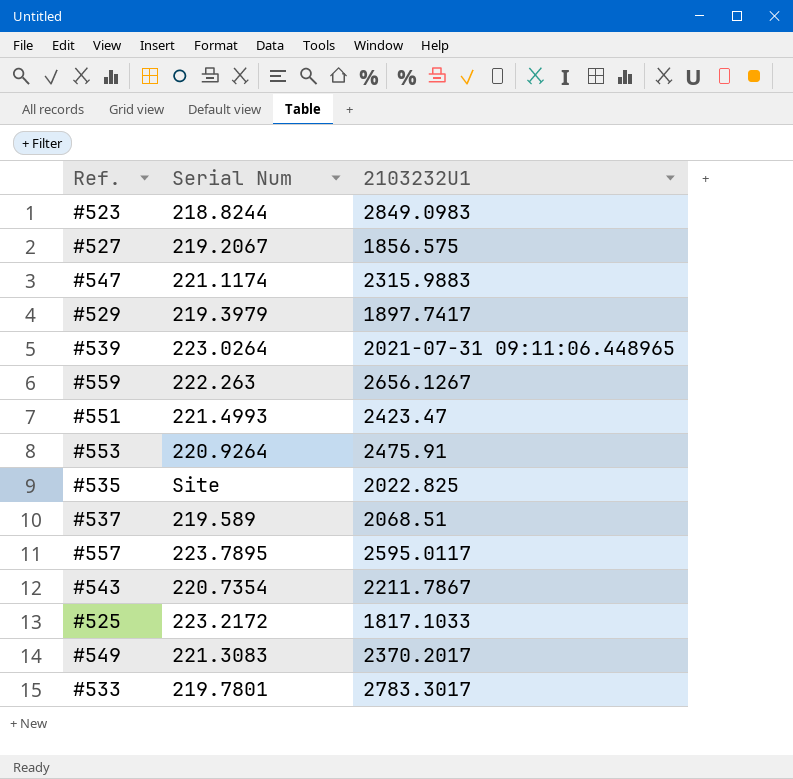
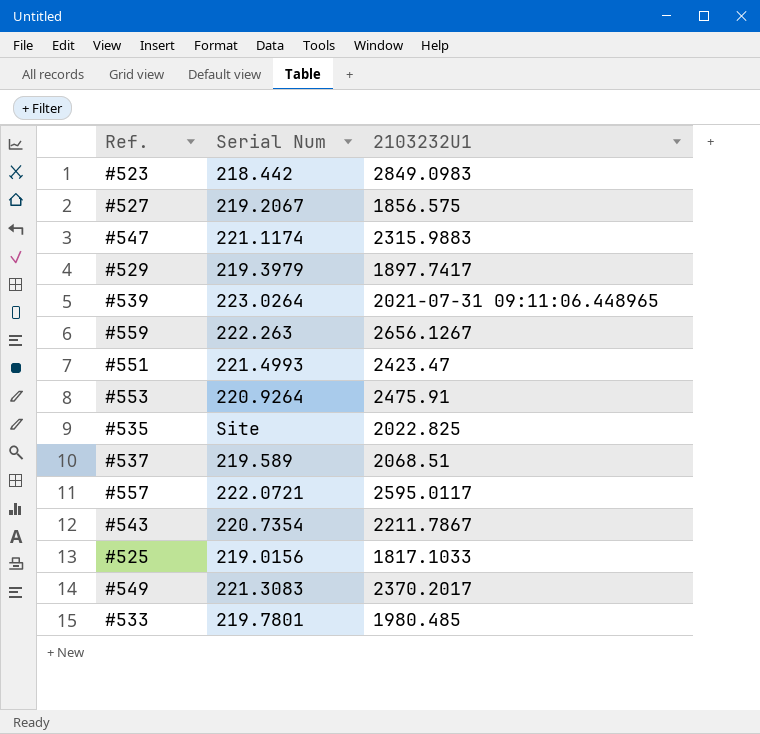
#523 | Serial Num: 218.8244 -> 218.442
#557 | Serial Num: 223.7895 -> 222.0721
#525 | Serial Num: 223.2172 -> 219.0156
#533 | 2103232U1: 2783.3017 -> 1980.485

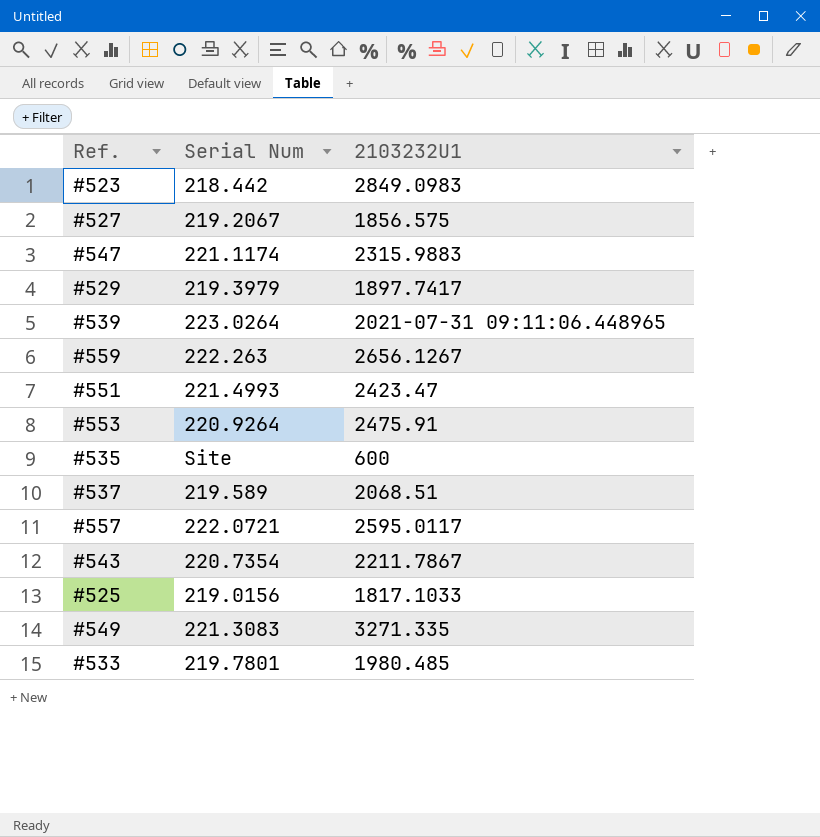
#535 | 2103232U1: 2022.825 -> 600
#549 | 2103232U1: 2370.2017 -> 3271.335

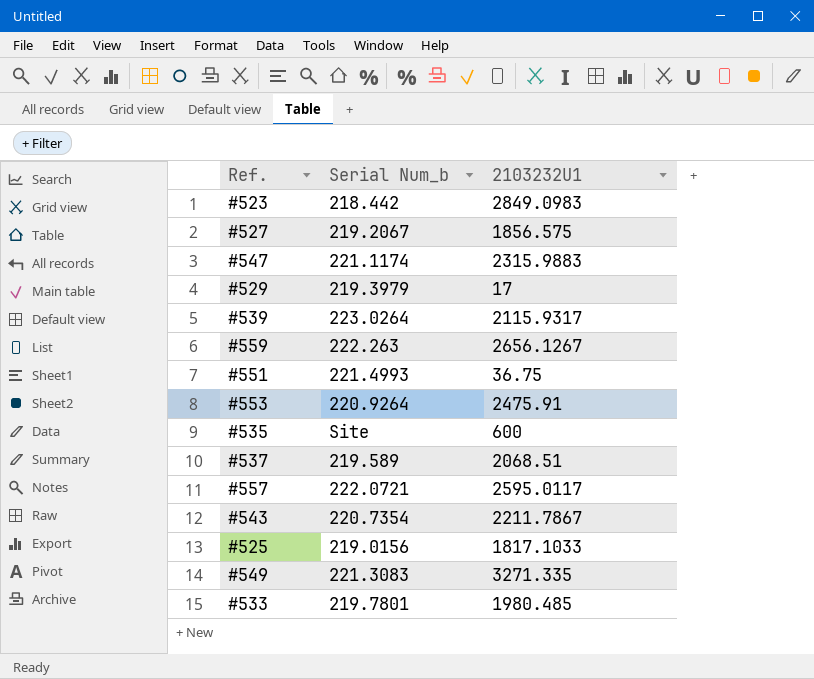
column name: Serial Num -> Serial Num_b
#529 | 2103232U1: 1897.7417 -> 17
#539 | 2103232U1: 2021-07-31 09:11:06.448965 -> 2115.9317
#551 | 2103232U1: 2423.47 -> 36.75

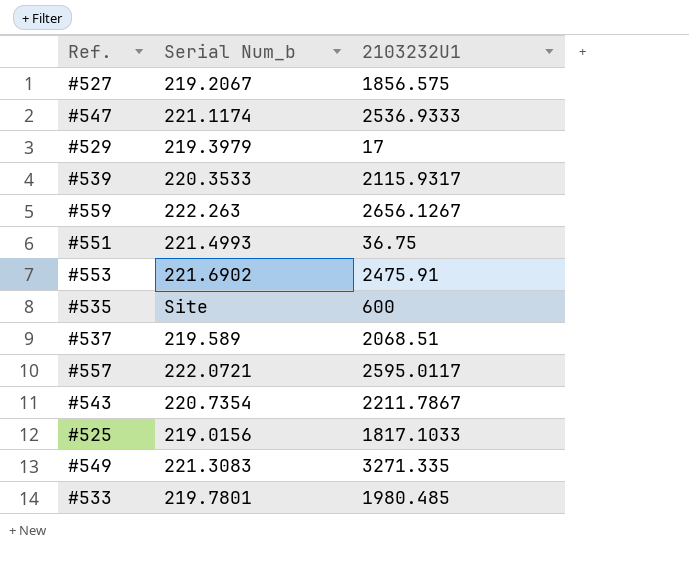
row #523: 218.442 | 2849.0983 -> none
#547 | 2103232U1: 2315.9883 -> 2536.9333
#539 | Serial Num_b: 223.0264 -> 220.3533
#553 | Serial Num_b: 220.9264 -> 221.6902

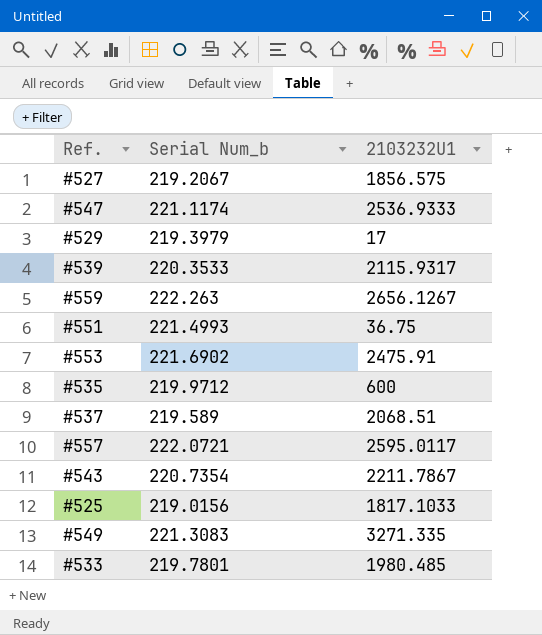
#535 | Serial Num_b: Site -> 219.9712

